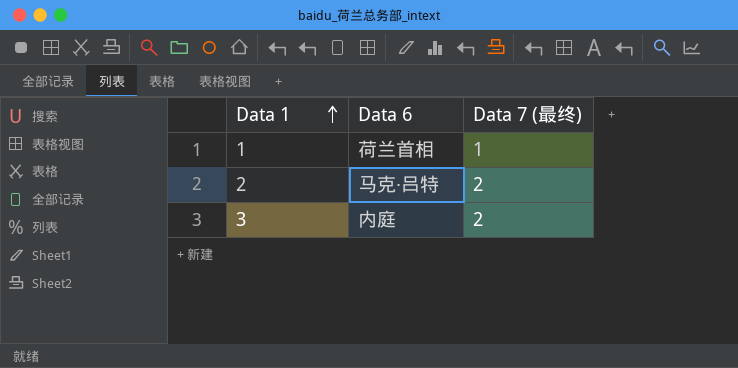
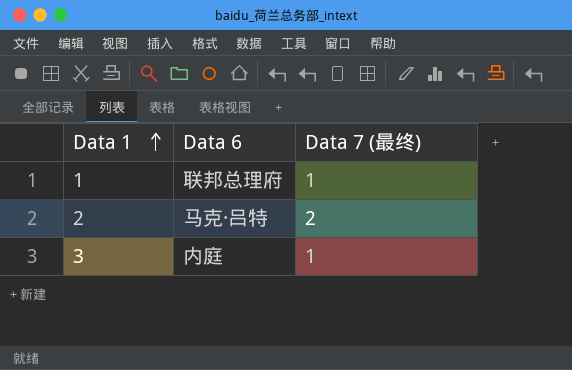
1 | Data 6: 荷兰首相 -> 联邦总理府
3 | Data 7 (最终): 2 -> 1

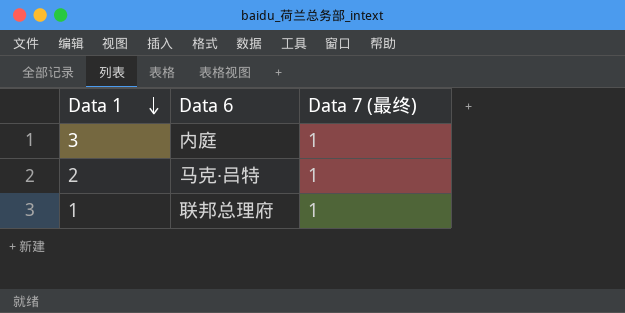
row order: Data 1 ascending -> Data 1 descending
2 | Data 7 (最终): 2 -> 1

